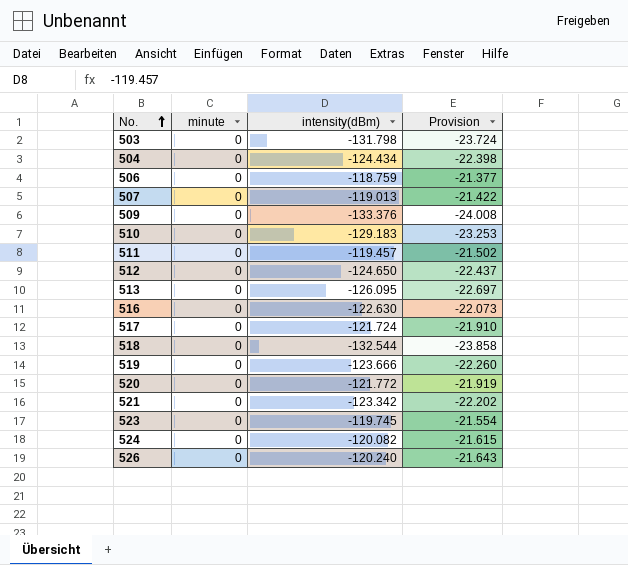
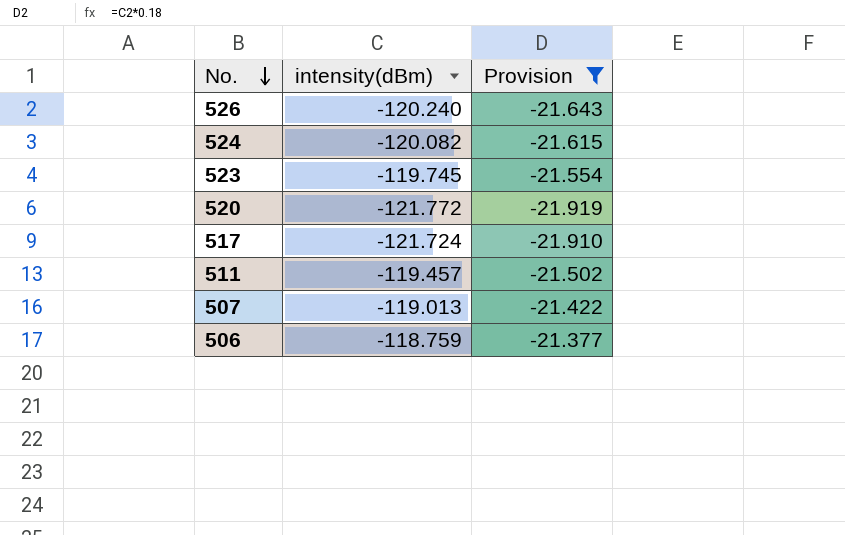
filter: none -> Provision >= -21.919
row order: No. ascending -> No. descending
column minute | position: 2 -> none

